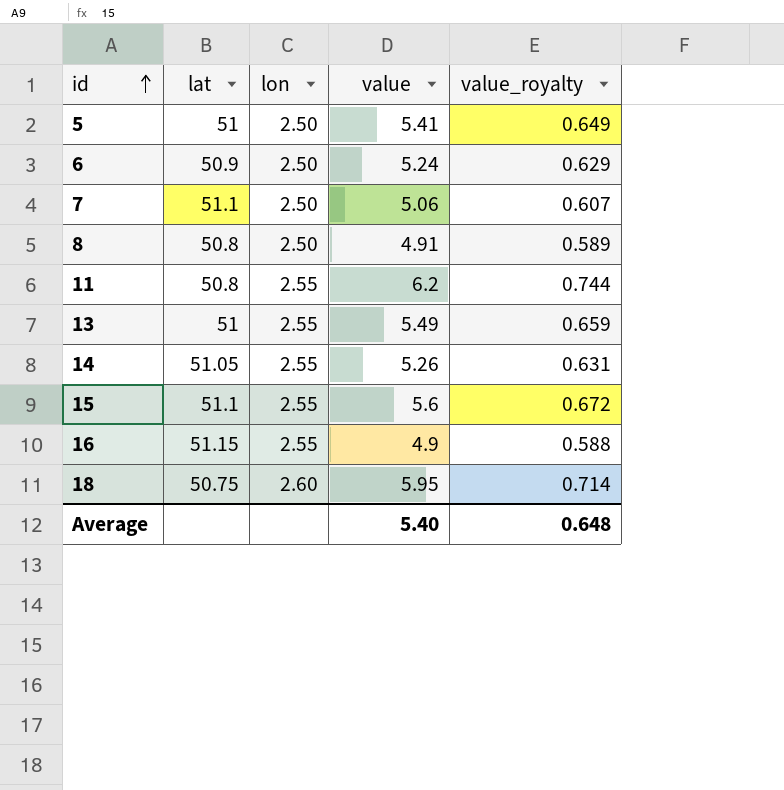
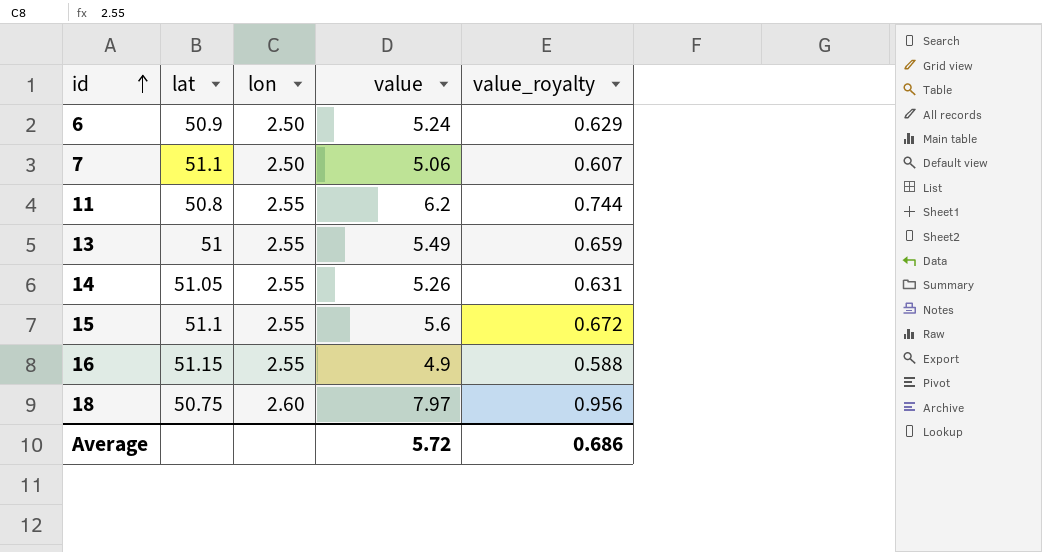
row 5: 51 | 2.50 | 5.41 | 0.649 -> none
row 8: 50.8 | 2.50 | 4.91 | 0.589 -> none
18 | value: 5.95 -> 7.97
18 | value_royalty: 0.714 -> 0.956
Average | value: 5.40 -> 5.72
Average | value_royalty: 0.648 -> 0.686

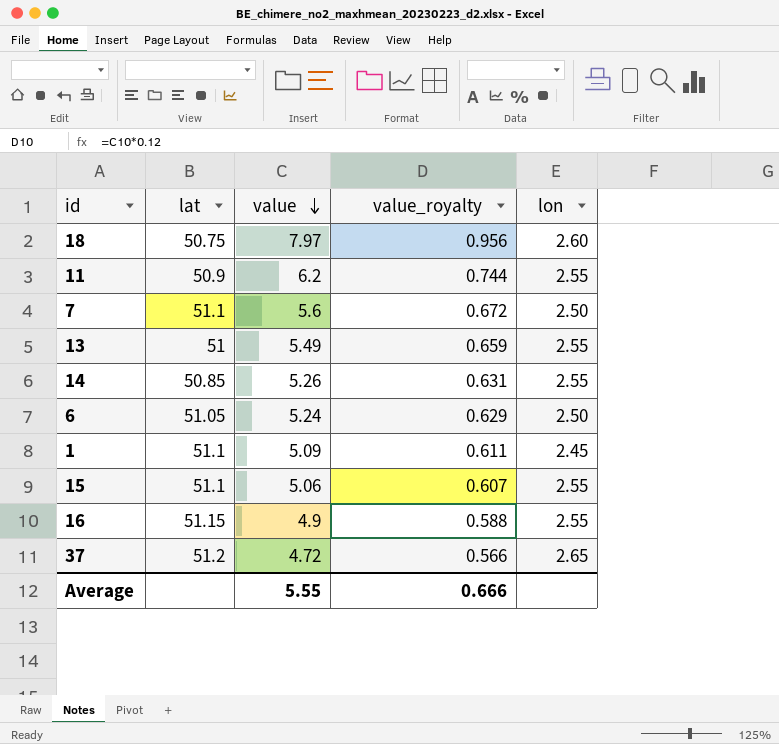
row order: id ascending -> value descending
column lon | position: 3 -> 5
11 | lat: 50.8 -> 50.9
7 | value: 5.06 -> 5.6
7 | value_royalty: 0.607 -> 0.672
14 | lat: 51.05 -> 50.85
6 | lat: 50.9 -> 51.05
row 1: none -> 51.1 | 5.09 | 0.611 | 2.45
15 | value: 5.6 -> 5.06
15 | value_royalty: 0.672 -> 0.607
row 37: none -> 51.2 | 4.72 | 0.566 | 2.65
Average | value: 5.72 -> 5.55
Average | value_royalty: 0.686 -> 0.666

